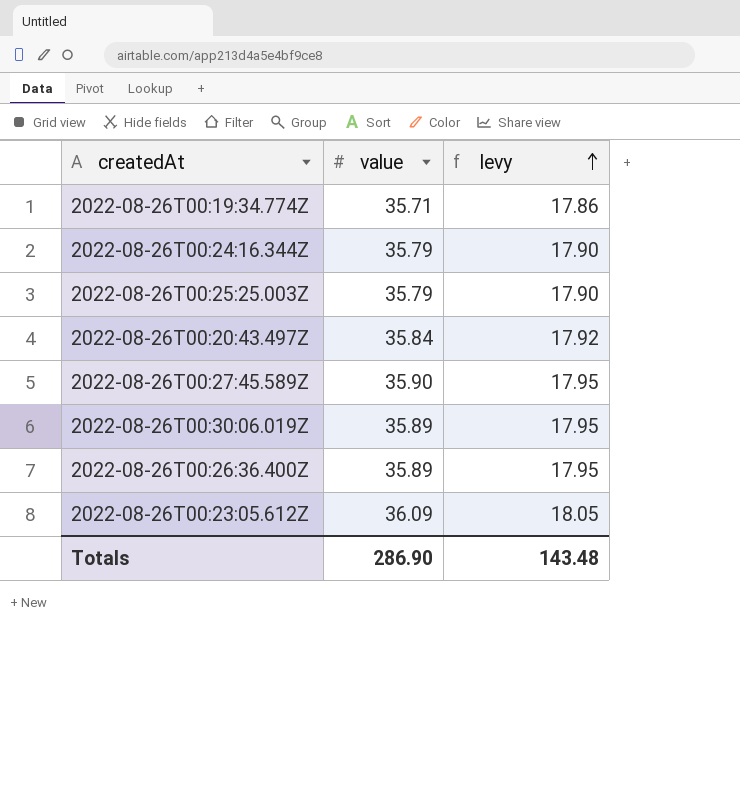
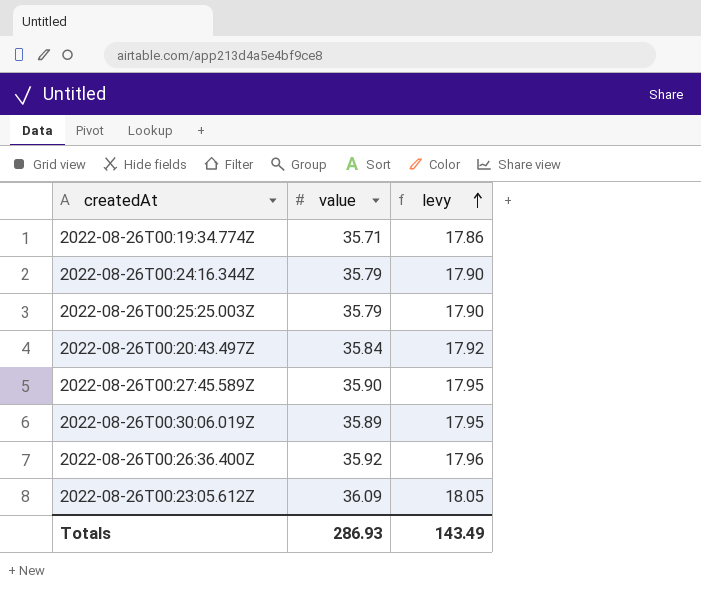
2022-08-26T00:26:36.400Z | value: 35.89 -> 35.92
2022-08-26T00:26:36.400Z | levy: 17.95 -> 17.96
Totals | value: 286.90 -> 286.93
Totals | levy: 143.48 -> 143.49

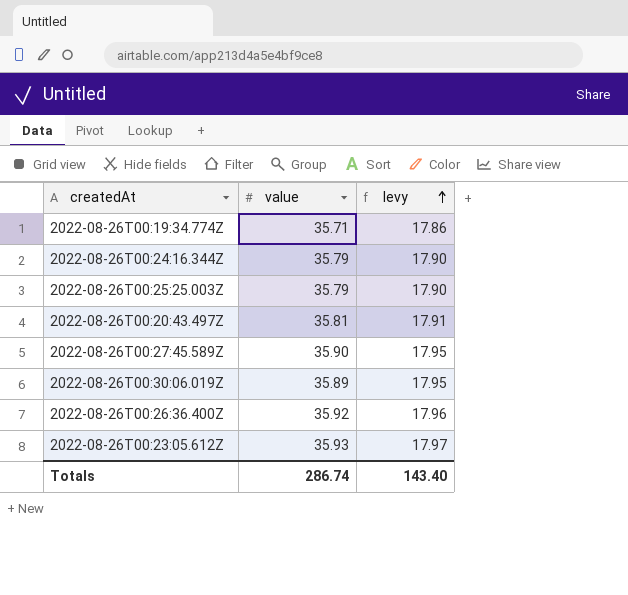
2022-08-26T00:20:43.497Z | value: 35.84 -> 35.81
2022-08-26T00:20:43.497Z | levy: 17.92 -> 17.91
2022-08-26T00:23:05.612Z | value: 36.09 -> 35.93
2022-08-26T00:23:05.612Z | levy: 18.05 -> 17.97
Totals | value: 286.93 -> 286.74
Totals | levy: 143.49 -> 143.40

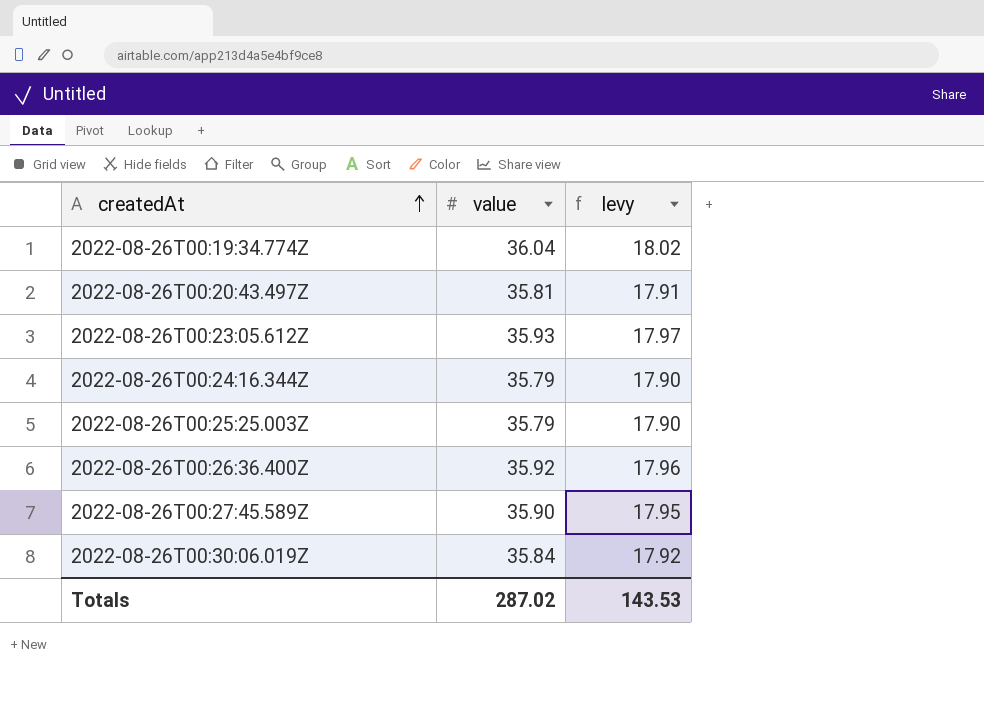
row order: levy ascending -> createdAt ascending
2022-08-26T00:19:34.774Z | value: 35.71 -> 36.04
2022-08-26T00:19:34.774Z | levy: 17.86 -> 18.02
2022-08-26T00:30:06.019Z | value: 35.89 -> 35.84
2022-08-26T00:30:06.019Z | levy: 17.95 -> 17.92
Totals | value: 286.74 -> 287.02
Totals | levy: 143.40 -> 143.53

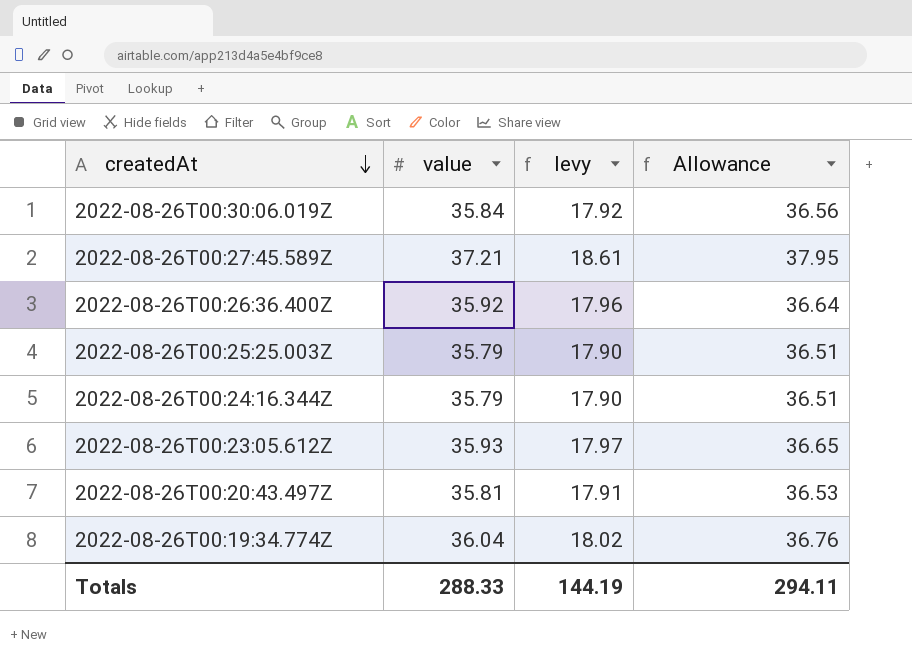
row order: createdAt ascending -> createdAt descending
column Allowance | formula: none -> [value] * 1.02
2022-08-26T00:27:45.589Z | value: 35.90 -> 37.21
2022-08-26T00:27:45.589Z | levy: 17.95 -> 18.61
Totals | value: 287.02 -> 288.33
Totals | levy: 143.53 -> 144.19

